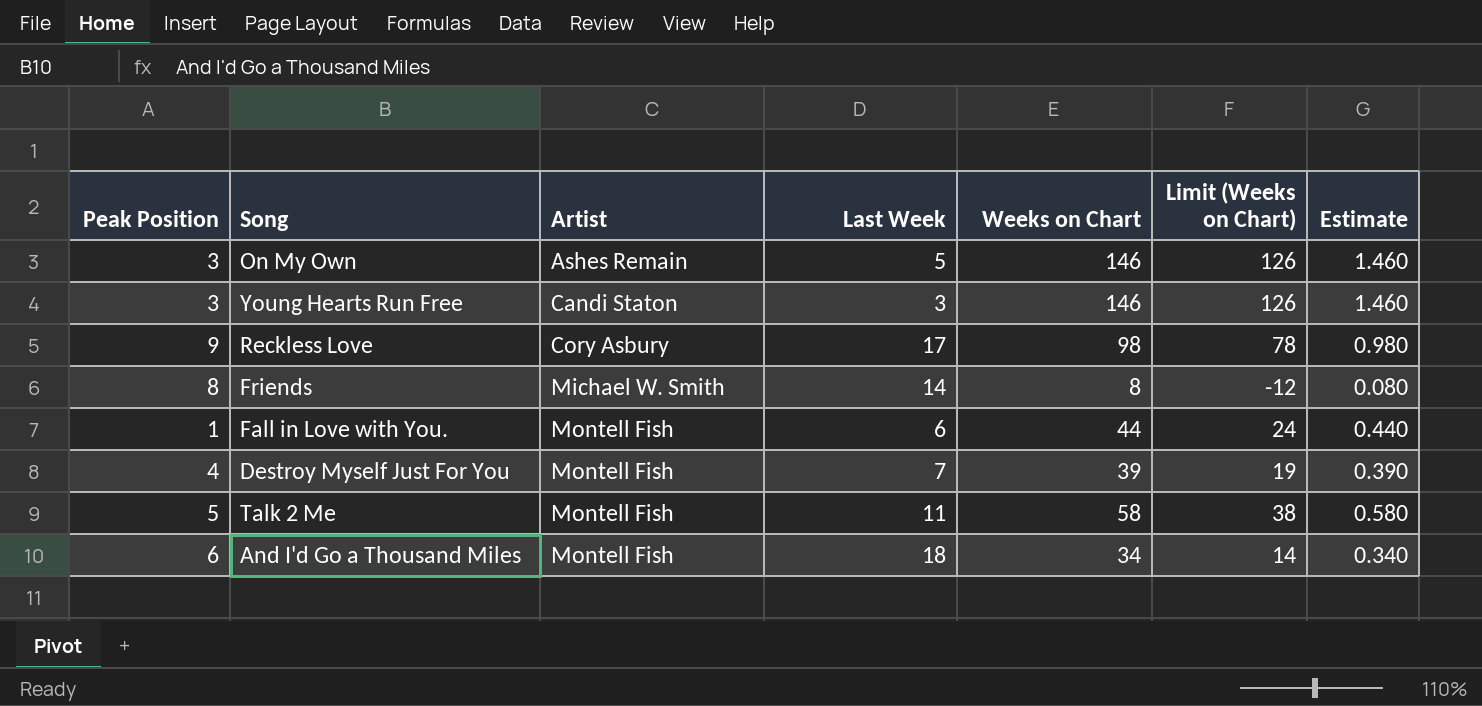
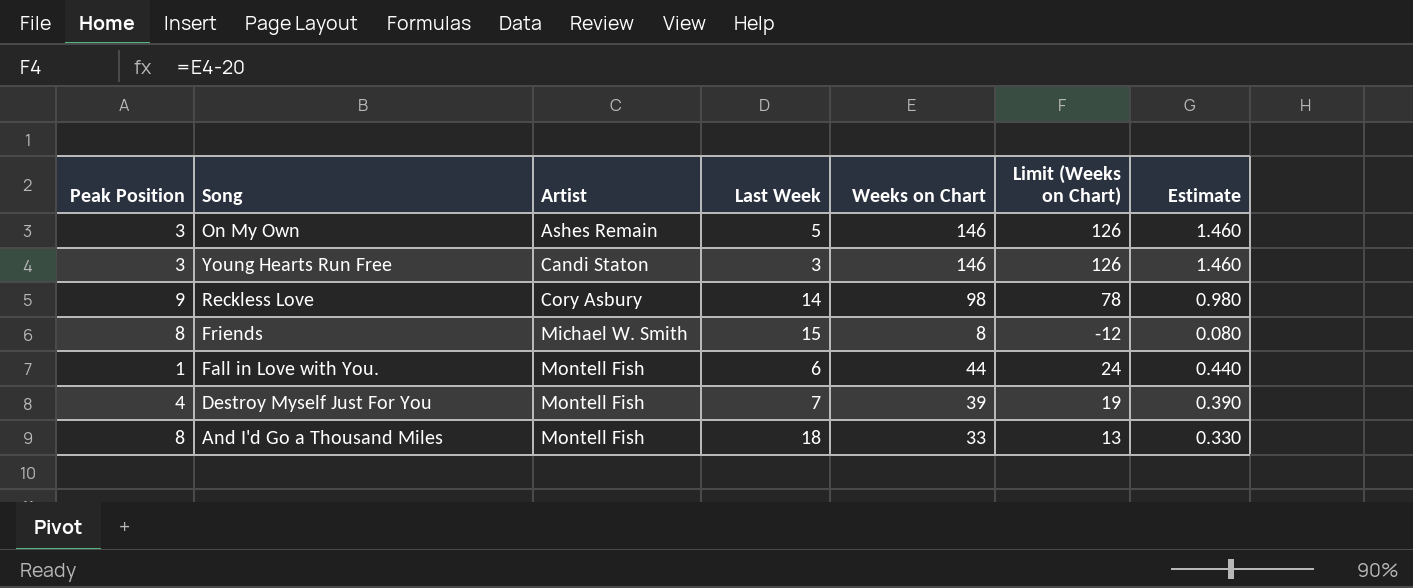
row Talk 2 Me: 5 | Montell Fish | 11 | 58 | 38 | 0.580 -> none
Reckless Love | Last Week: 17 -> 14
Friends | Last Week: 14 -> 15
And I'd Go a Thousand Miles | Peak Position: 6 -> 8
And I'd Go a Thousand Miles | Weeks on Chart: 34 -> 33
And I'd Go a Thousand Miles | Limit (Weeks on Chart): 14 -> 13
And I'd Go a Thousand Miles | Estimate: 0.340 -> 0.330

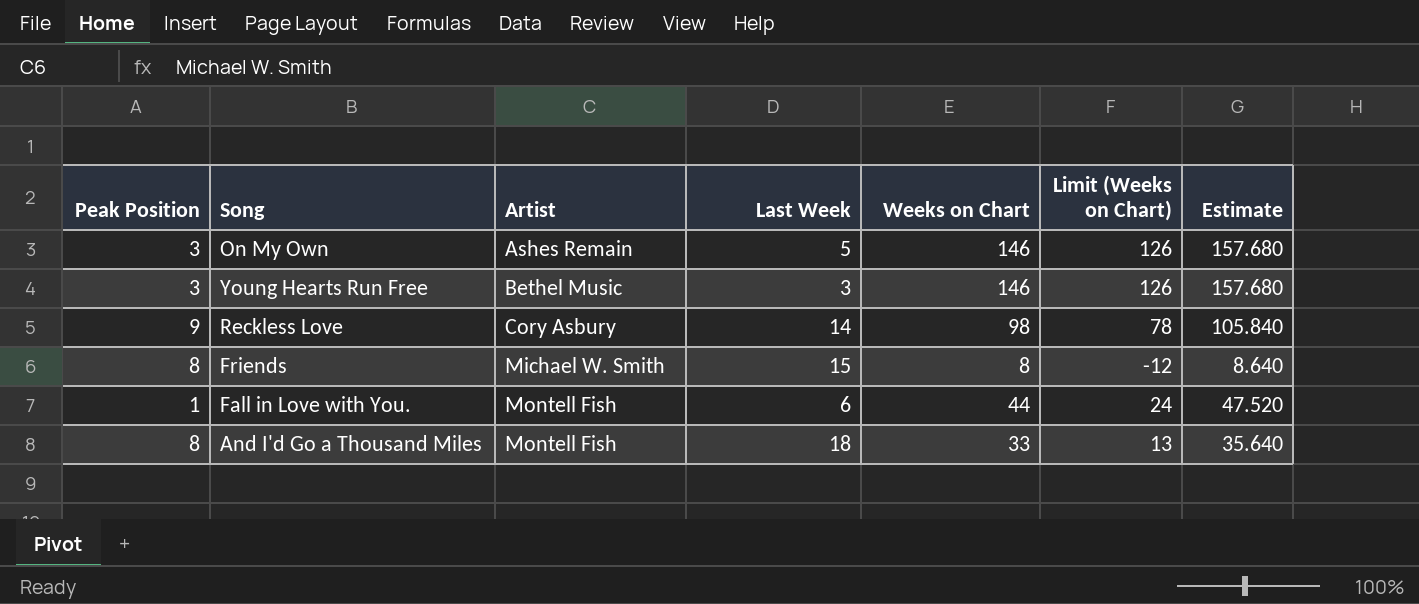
column Estimate | formula: [Weeks on Chart] * 0.01 -> [Weeks on Chart] * 1.08
row Destroy Myself Just For You: 4 | Montell Fish | 7 | 39 | 19 | 0.390 -> none
Young Hearts Run Free | Artist: Candi Staton -> Bethel Music

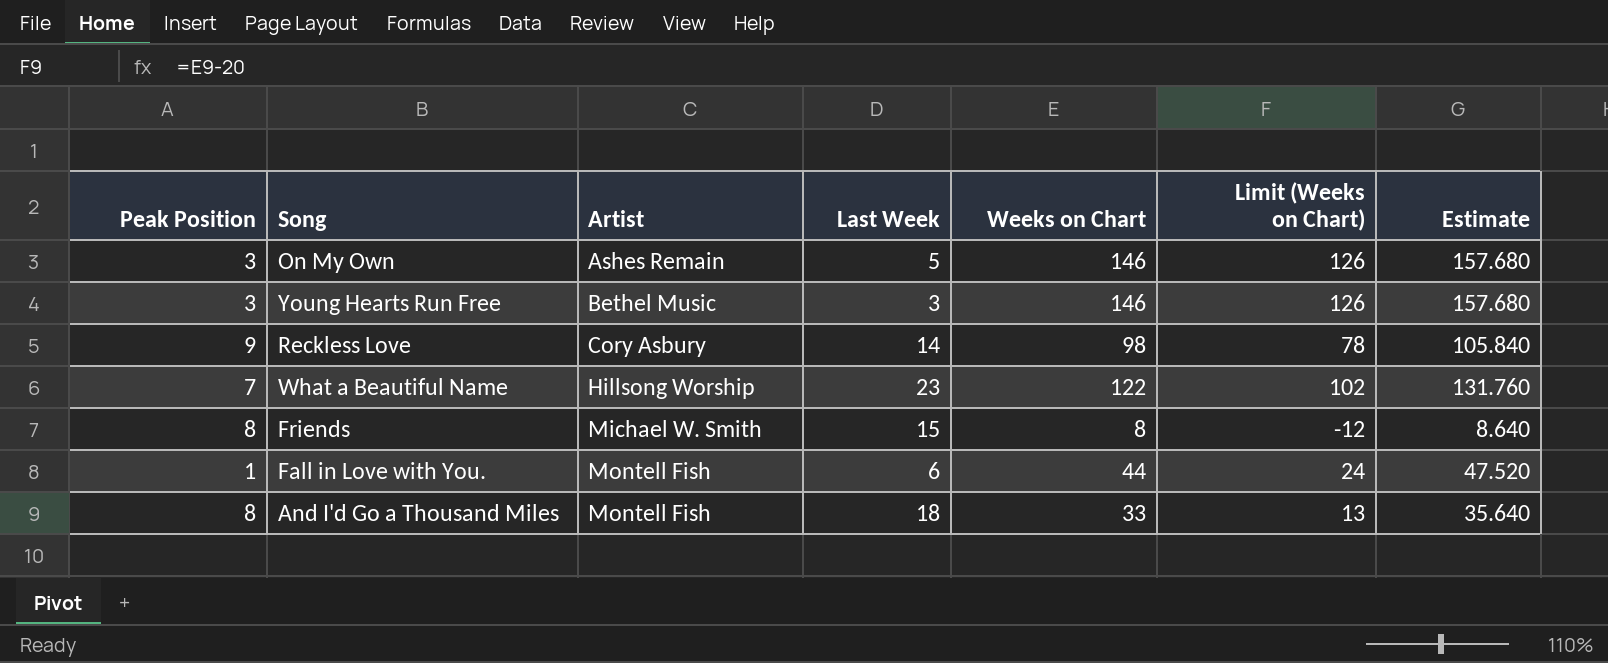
row What a Beautiful Name: none -> 7 | Hillsong Worship | 23 | 122 | 102 | 131.760

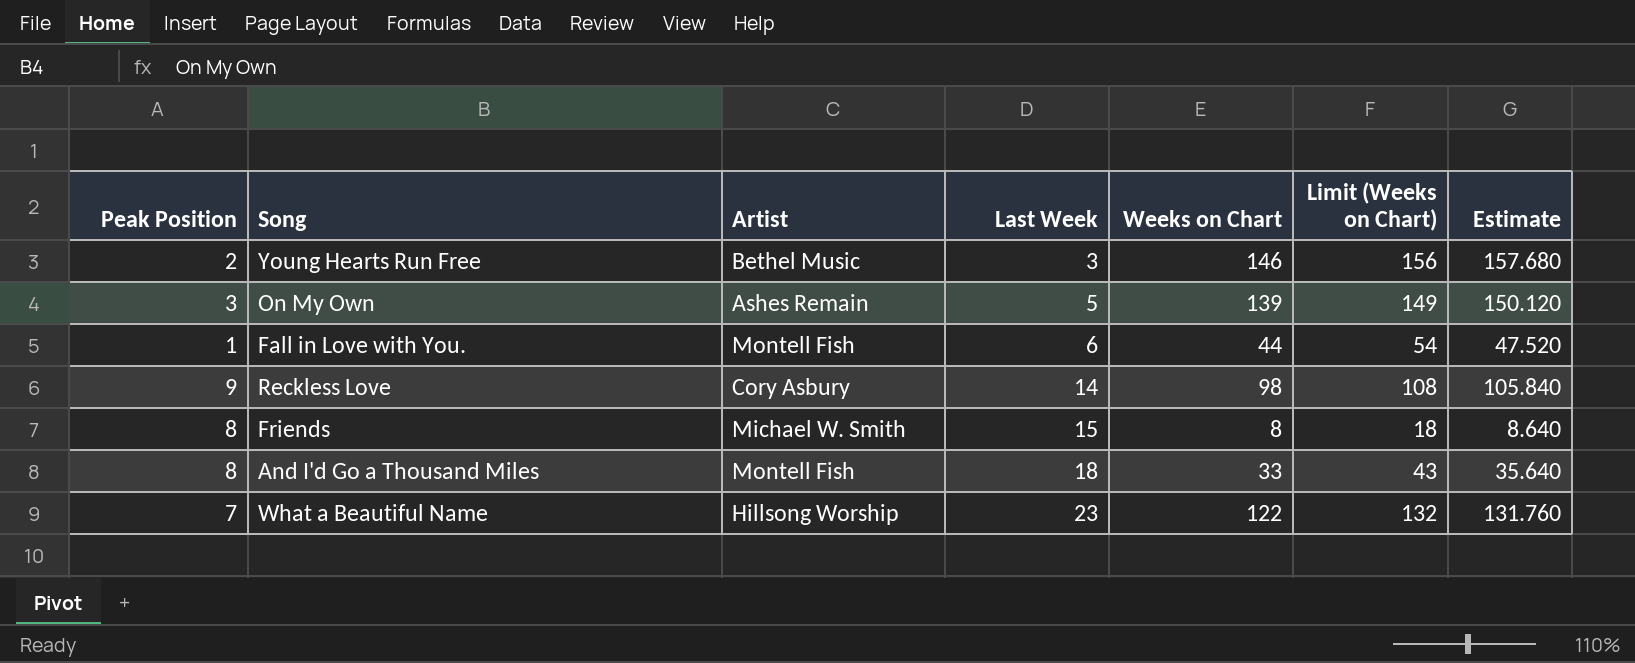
row order: Artist ascending -> Last Week ascending
column Limit (Weeks on Chart) | formula: [Weeks on Chart] - 20 -> [Weeks on Chart] + 10
Young Hearts Run Free | Peak Position: 3 -> 2
On My Own | Weeks on Chart: 146 -> 139
On My Own | Estimate: 157.680 -> 150.120

